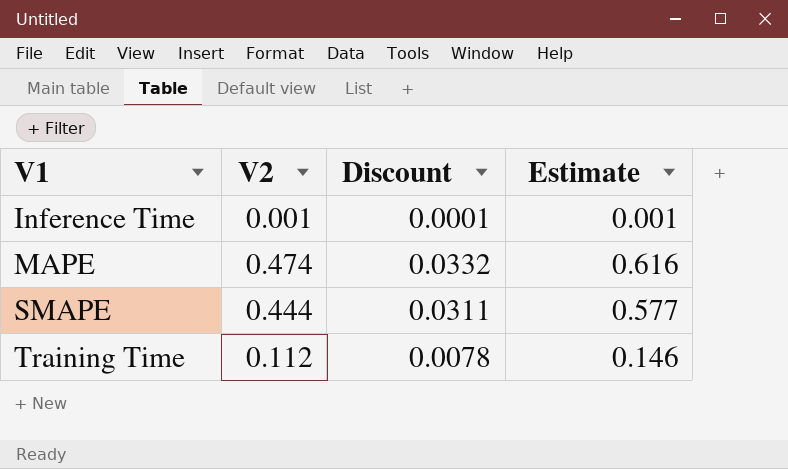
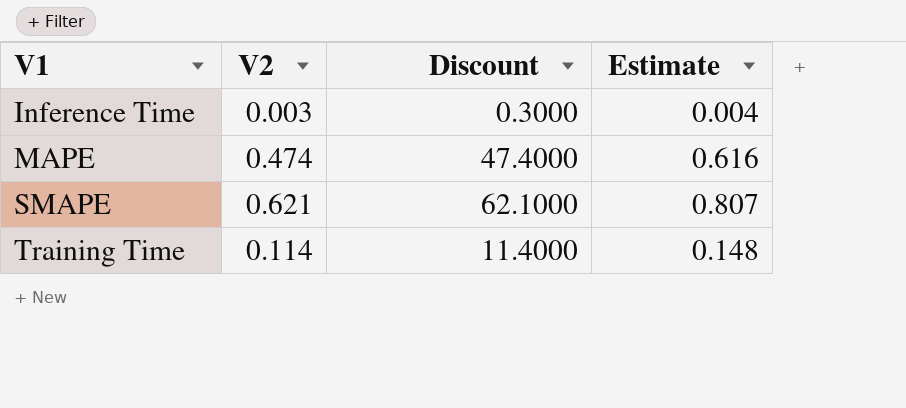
column Discount | formula: [V2] * 0.07 -> [V2] * 100
Inference Time | V2: 0.001 -> 0.003
Inference Time | Estimate: 0.001 -> 0.004
SMAPE | V2: 0.444 -> 0.621
SMAPE | Estimate: 0.577 -> 0.807
Training Time | V2: 0.112 -> 0.114
Training Time | Estimate: 0.146 -> 0.148

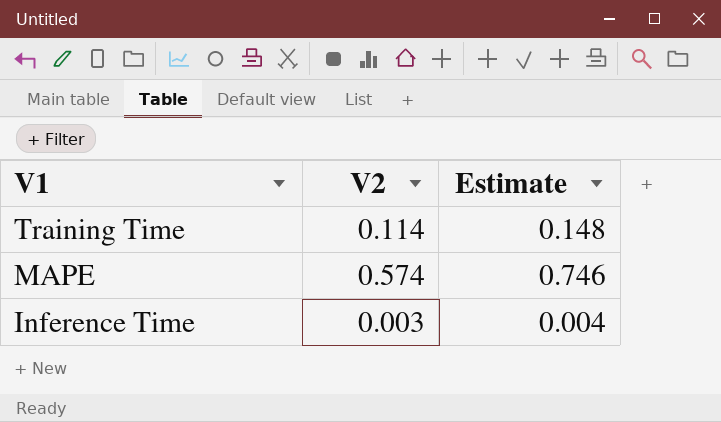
row order: V1 ascending -> V1 descending
column Discount | formula: [V2] * 100 -> none
row SMAPE: 0.621 | 62.1000 | 0.807 -> none
MAPE | V2: 0.474 -> 0.574
MAPE | Estimate: 0.616 -> 0.746

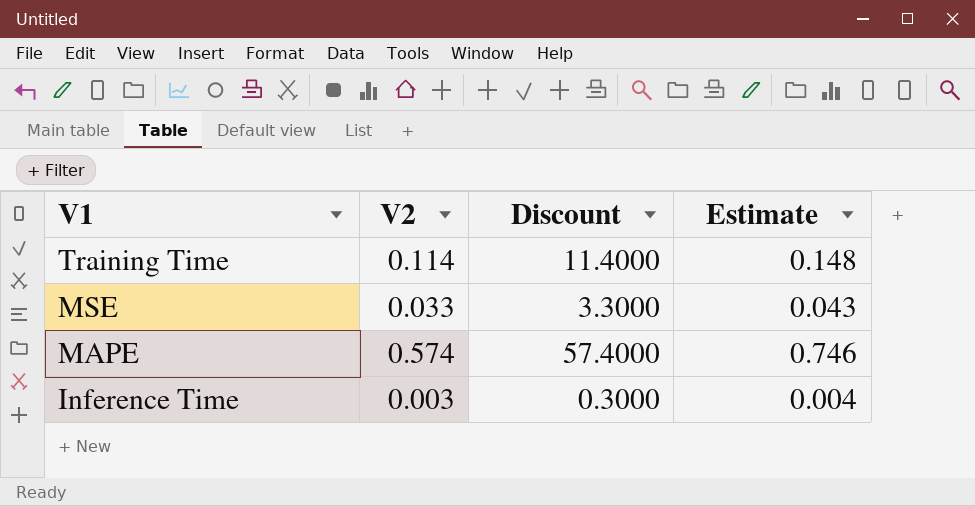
column Discount | formula: none -> [V2] * 100
row MSE: none -> 0.033 | 3.3000 | 0.043

